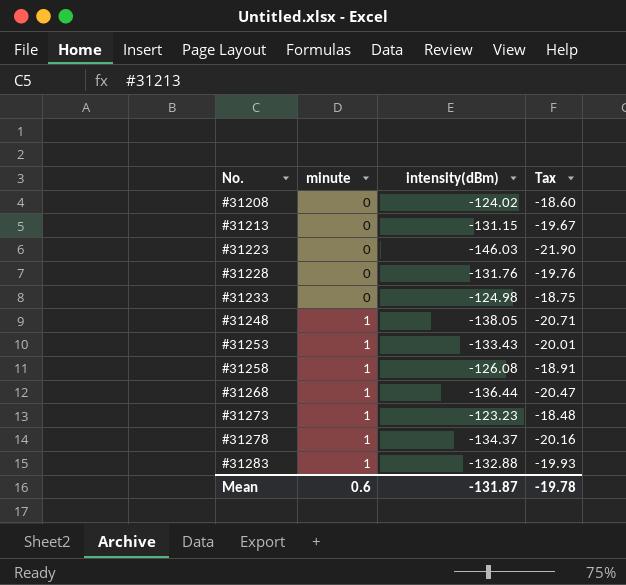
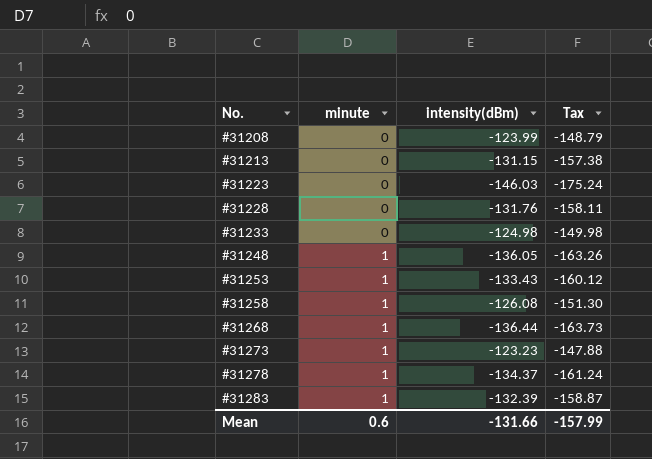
column Tax | formula: [intensity(dBm)] * 0.15 -> [intensity(dBm)] * 1.2
#31208 | intensity(dBm): -124.02 -> -123.99
#31248 | intensity(dBm): -138.05 -> -136.05
#31283 | intensity(dBm): -132.88 -> -132.39
Mean | intensity(dBm): -131.87 -> -131.66
Mean | Tax: -19.78 -> -157.99

